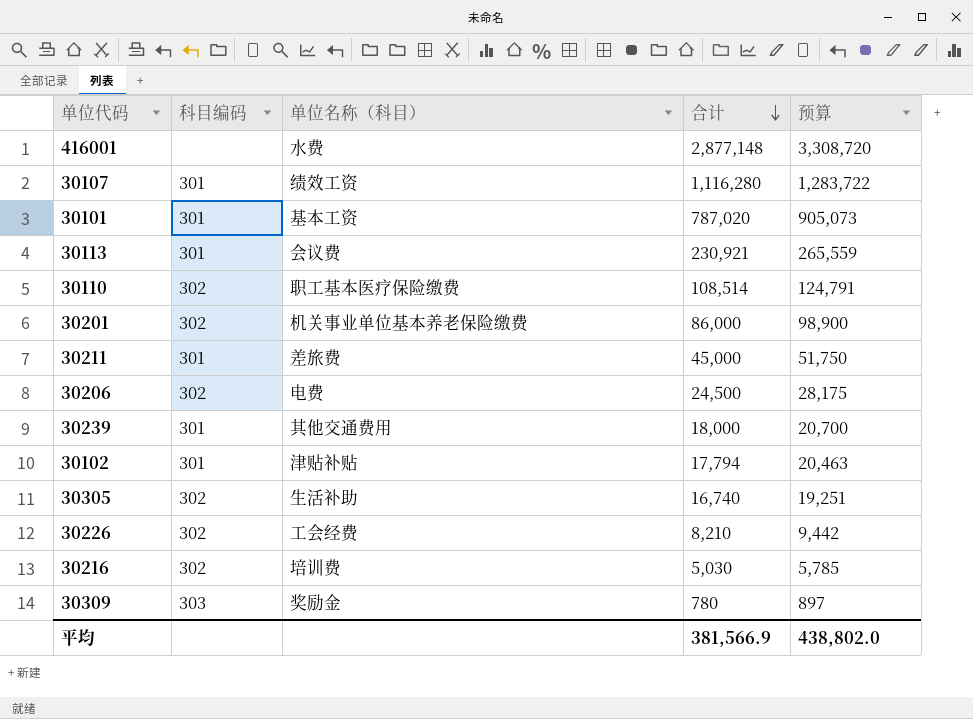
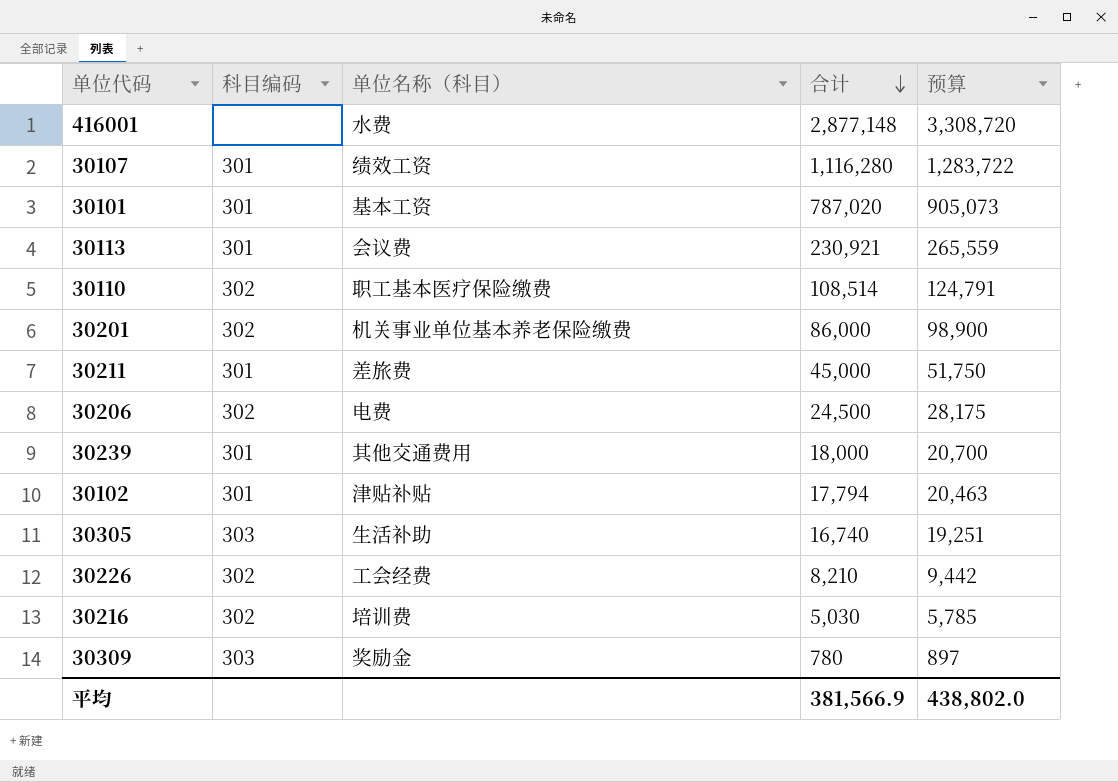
30305 | 科目编码: 302 -> 303

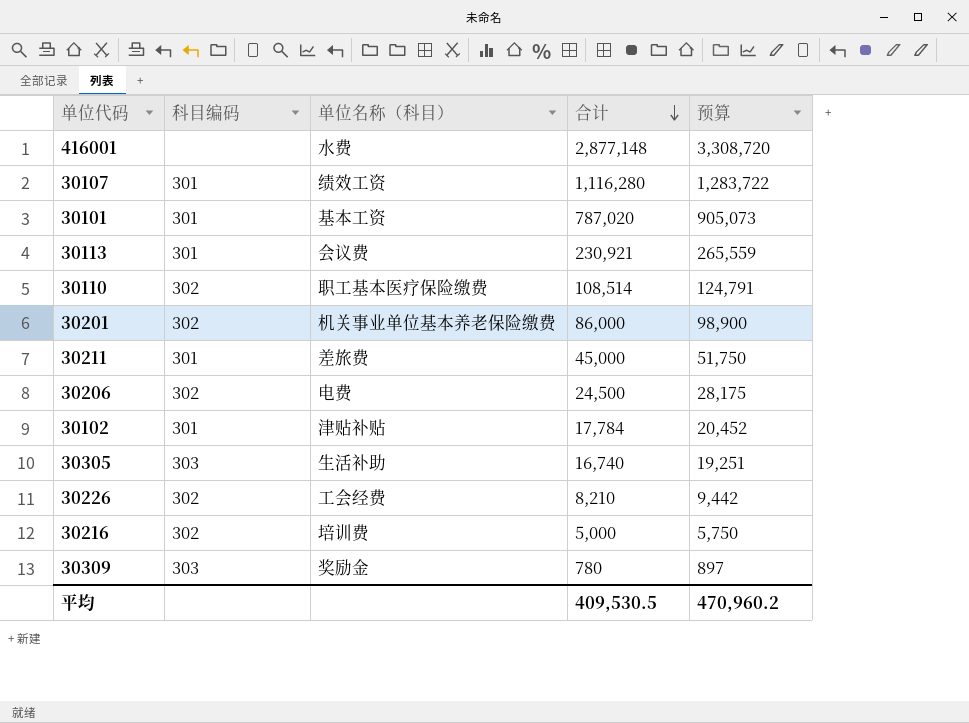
row 30239: 301 | 其他交通费用 | 18,000 | 20,700 -> none
30102 | 合计: 17,794 -> 17,784
30102 | 预算: 20,463 -> 20,452
30216 | 合计: 5,030 -> 5,000
30216 | 预算: 5,785 -> 5,750
平均 | 合计: 381,566.9 -> 409,530.5
平均 | 预算: 438,802.0 -> 470,960.2

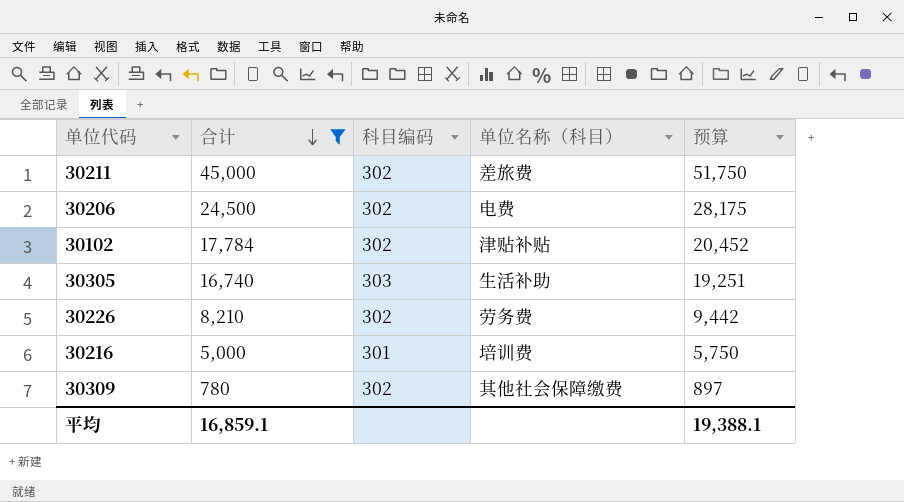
filter: none -> 合计 <= 45,000
column 合计 | position: 4 -> 2
30211 | 科目编码: 301 -> 302
30102 | 科目编码: 301 -> 302
30226 | 单位名称（科目）: 工会经费 -> 劳务费
30216 | 科目编码: 302 -> 301
30309 | 科目编码: 303 -> 302
30309 | 单位名称（科目）: 奖励金 -> 其他社会保障缴费
平均 | 合计: 409,530.5 -> 16,859.1
平均 | 预算: 470,960.2 -> 19,388.1

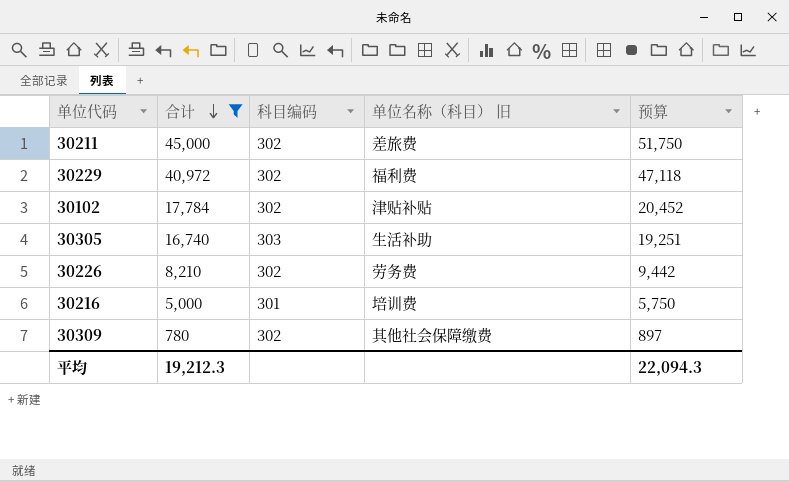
column name: 单位名称（科目） -> 单位名称（科目） 旧
row 30206: 24,500 | 302 | 电费 | 28,175 -> none
row 30229: none -> 40,972 | 302 | 福利费 | 47,118
平均 | 合计: 16,859.1 -> 19,212.3
平均 | 预算: 19,388.1 -> 22,094.3

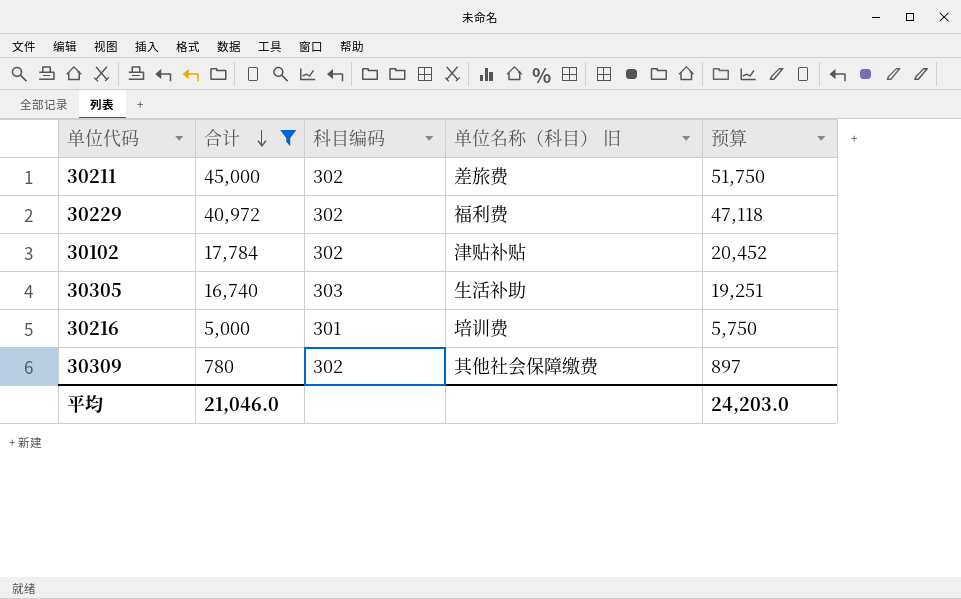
row 30226: 8,210 | 302 | 劳务费 | 9,442 -> none
平均 | 合计: 19,212.3 -> 21,046.0
平均 | 预算: 22,094.3 -> 24,203.0

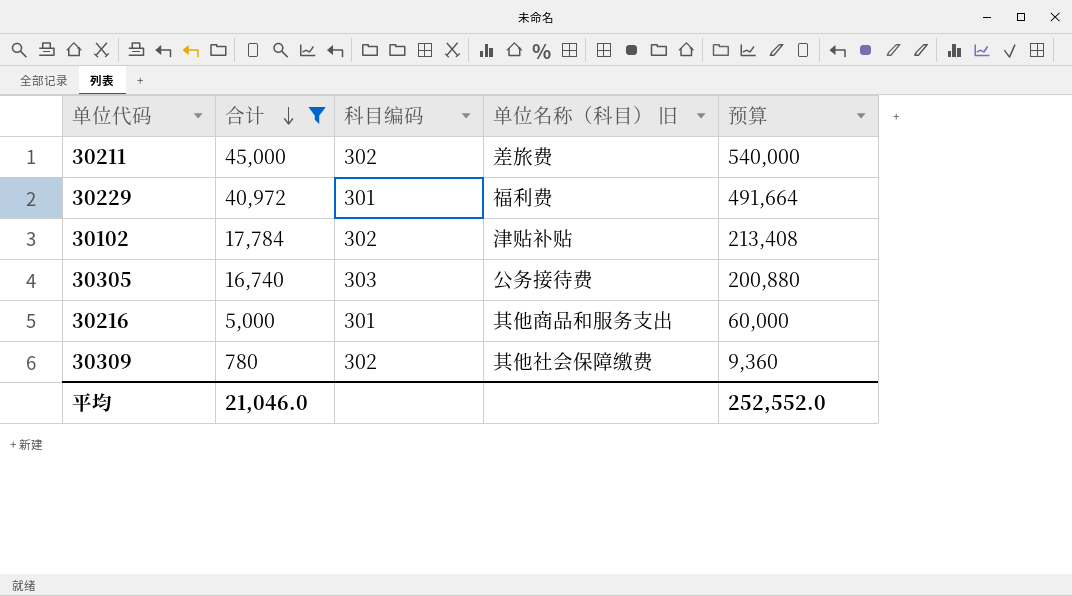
column 预算 | formula: [合计] * 1.15 -> [合计] * 12
30229 | 科目编码: 302 -> 301
30305 | 单位名称（科目） 旧: 生活补助 -> 公务接待费
30216 | 单位名称（科目） 旧: 培训费 -> 其他商品和服务支出
平均 | 预算: 24,203.0 -> 252,552.0

